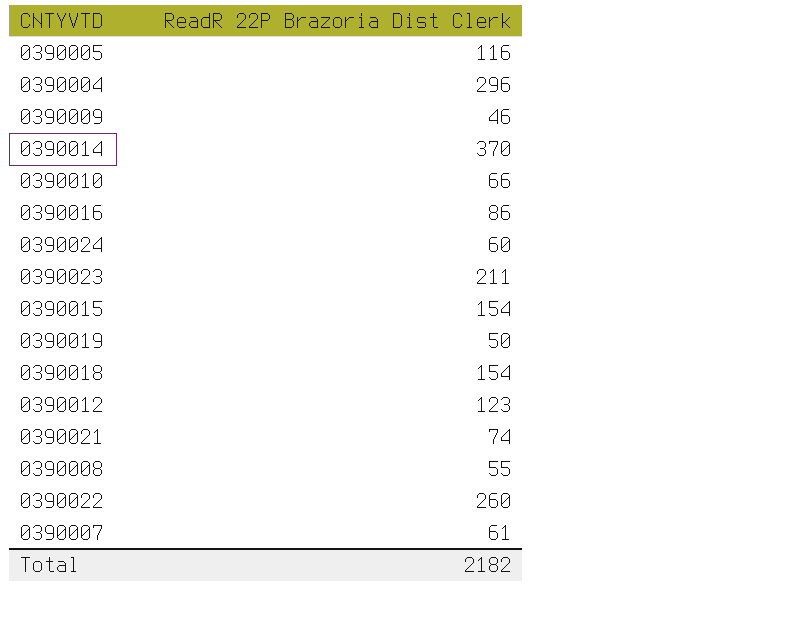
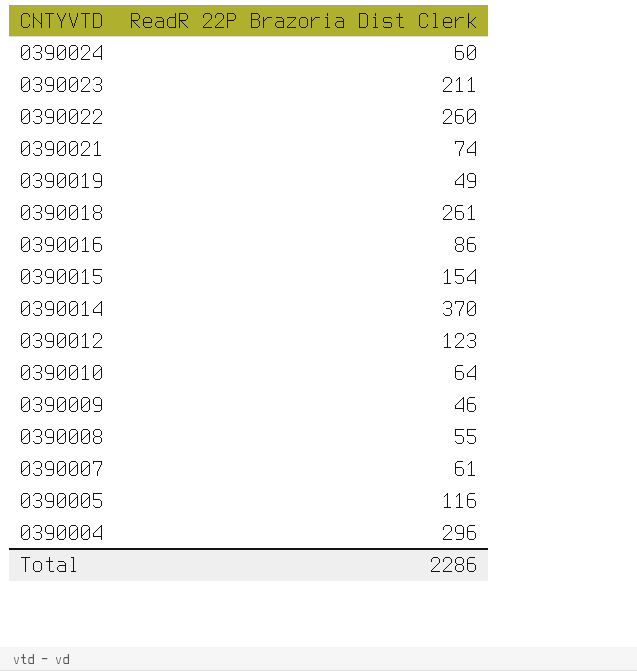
row order: none -> CNTYVTD descending
0390019 | ReadR 22P Brazoria Dist Clerk: 50 -> 49
0390018 | ReadR 22P Brazoria Dist Clerk: 154 -> 261
0390010 | ReadR 22P Brazoria Dist Clerk: 66 -> 64
Total | ReadR 22P Brazoria Dist Clerk: 2182 -> 2286

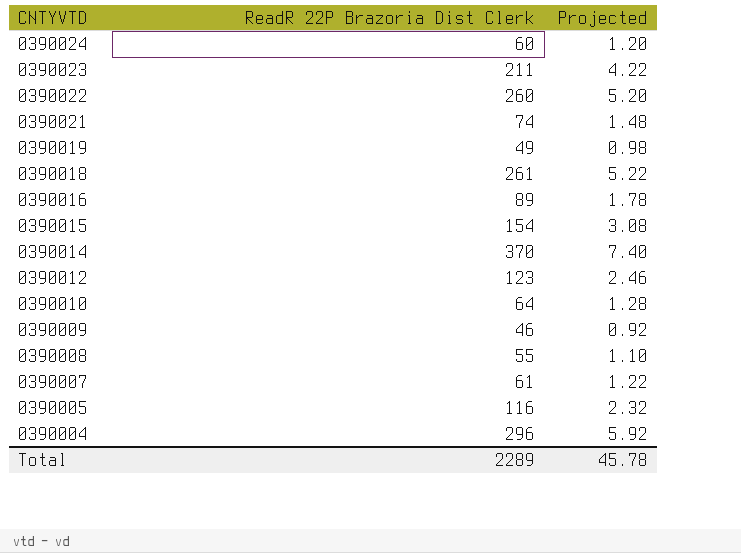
column Projected | formula: none -> [ReadR 22P Brazoria Dist Clerk] * 0.02
0390016 | ReadR 22P Brazoria Dist Clerk: 86 -> 89
Total | ReadR 22P Brazoria Dist Clerk: 2286 -> 2289

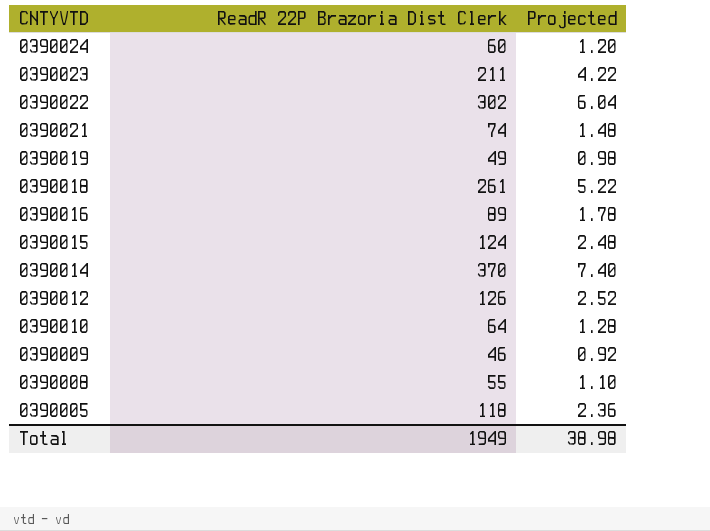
row 0390007: 61 | 1.22 -> none
row 0390004: 296 | 5.92 -> none
0390022 | ReadR 22P Brazoria Dist Clerk: 260 -> 302
0390022 | Projected: 5.20 -> 6.04
0390015 | ReadR 22P Brazoria Dist Clerk: 154 -> 124
0390015 | Projected: 3.08 -> 2.48
0390012 | ReadR 22P Brazoria Dist Clerk: 123 -> 126
0390012 | Projected: 2.46 -> 2.52
0390005 | ReadR 22P Brazoria Dist Clerk: 116 -> 118
0390005 | Projected: 2.32 -> 2.36
Total | ReadR 22P Brazoria Dist Clerk: 2289 -> 1949
Total | Projected: 45.78 -> 38.98

